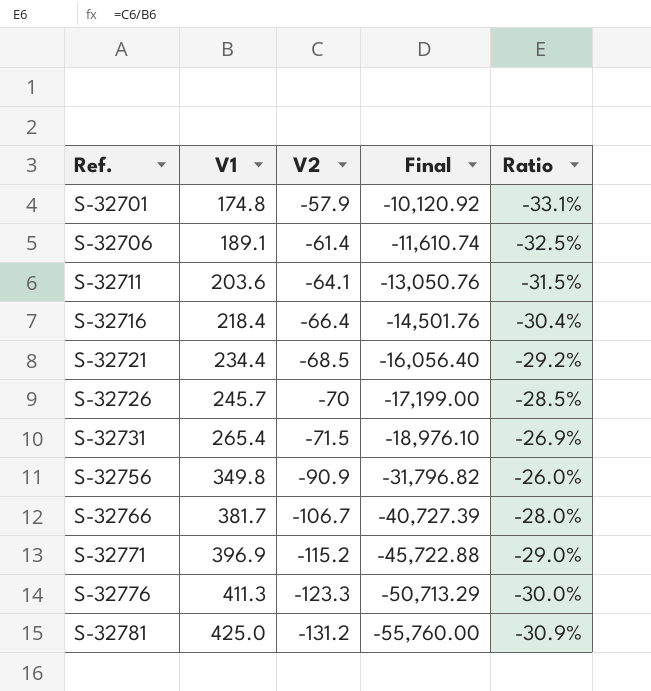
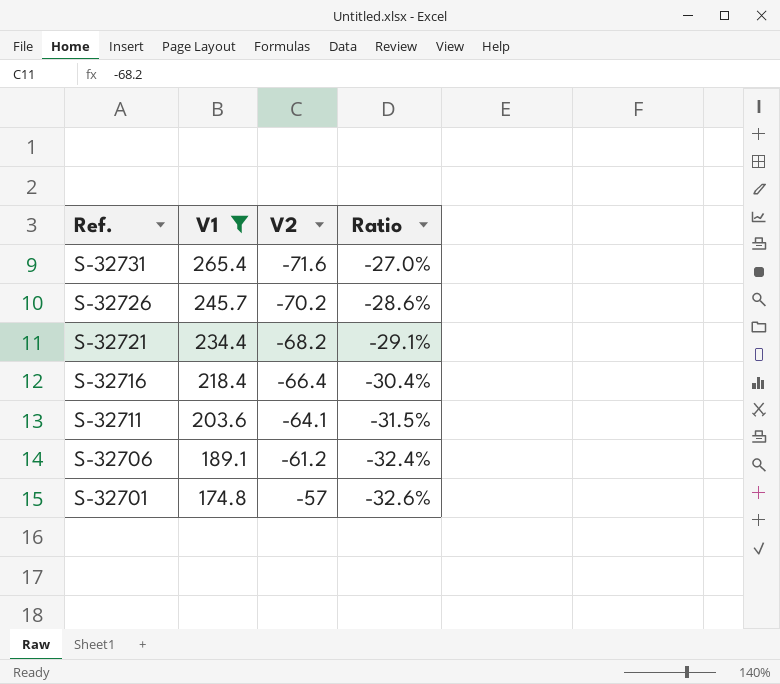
filter: none -> V1 <= 265.4
row order: Ref. ascending -> Ref. descending
column Final | formula: [V1] * [V2] -> none
S-32731 | V2: -71.5 -> -71.6
S-32731 | Ratio: -26.9% -> -27.0%
S-32726 | V2: -70 -> -70.2
S-32726 | Ratio: -28.5% -> -28.6%
S-32721 | V2: -68.5 -> -68.2
S-32721 | Ratio: -29.2% -> -29.1%
S-32706 | V2: -61.4 -> -61.2
S-32706 | Ratio: -32.5% -> -32.4%
S-32701 | V2: -57.9 -> -57
S-32701 | Ratio: -33.1% -> -32.6%

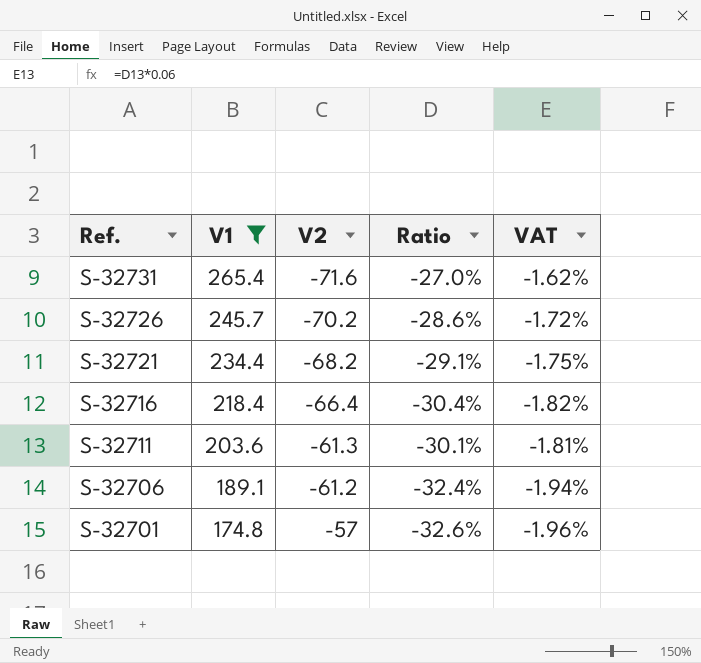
column VAT | formula: none -> [Ratio] * 0.06
S-32711 | V2: -64.1 -> -61.3
S-32711 | Ratio: -31.5% -> -30.1%

